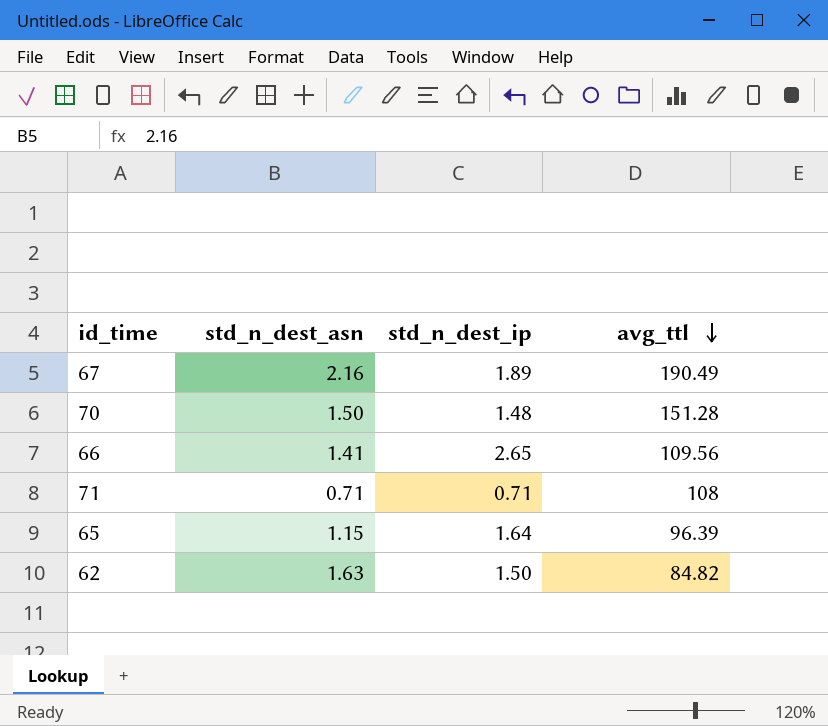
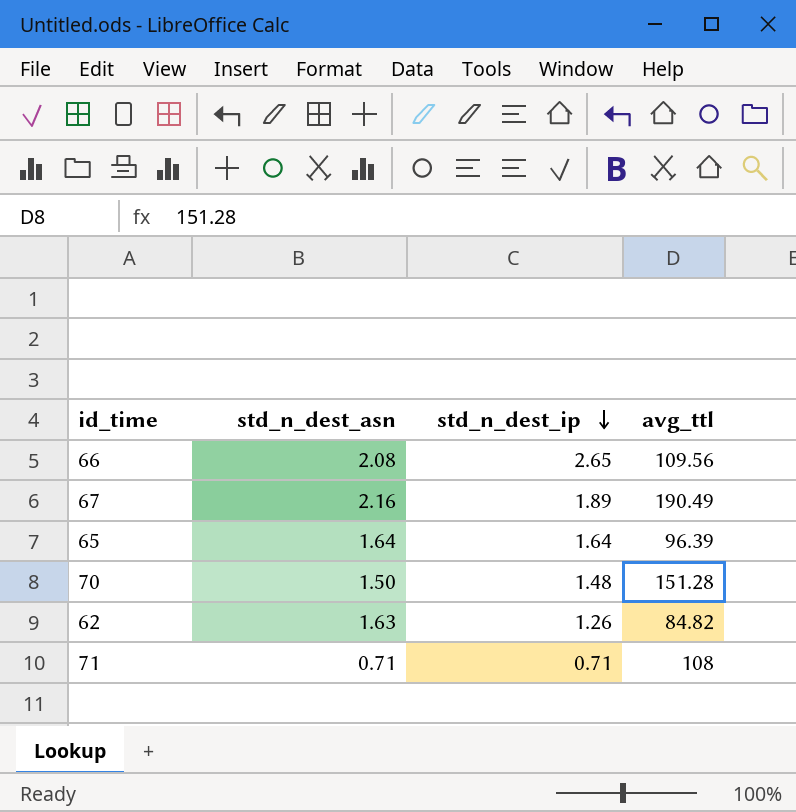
row order: avg_ttl descending -> std_n_dest_ip descending
66 | std_n_dest_asn: 1.41 -> 2.08
65 | std_n_dest_asn: 1.15 -> 1.64
62 | std_n_dest_ip: 1.50 -> 1.26

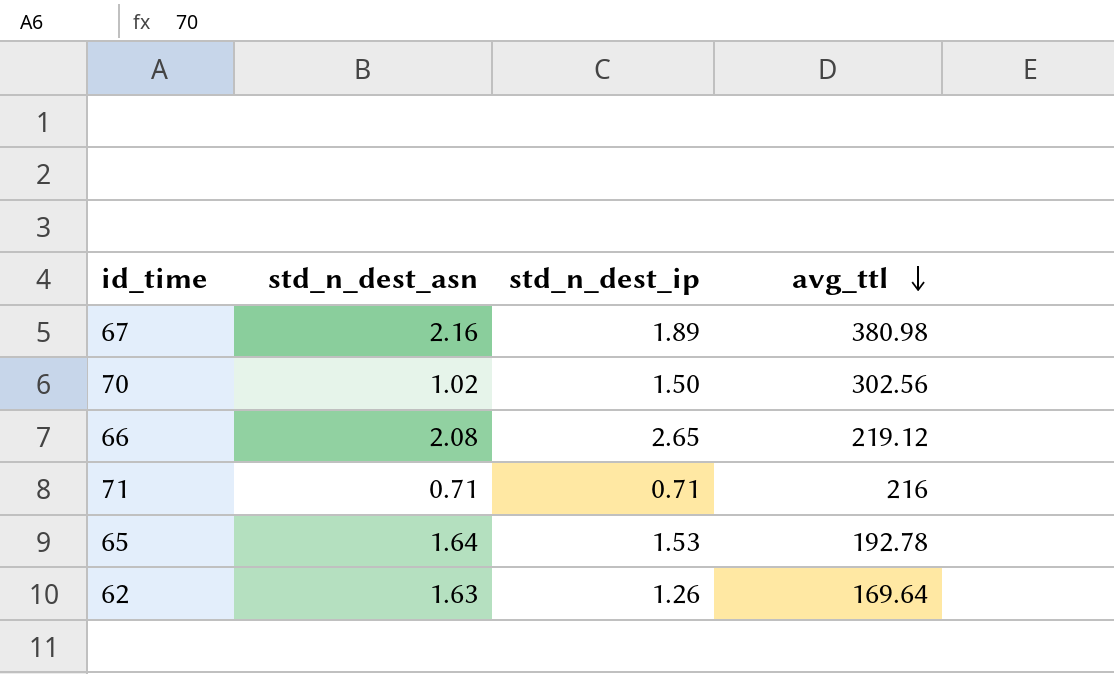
row order: std_n_dest_ip descending -> avg_ttl descending
67 | avg_ttl: 190.49 -> 380.98
70 | std_n_dest_asn: 1.50 -> 1.02
70 | std_n_dest_ip: 1.48 -> 1.50
70 | avg_ttl: 151.28 -> 302.56
66 | avg_ttl: 109.56 -> 219.12
71 | avg_ttl: 108 -> 216
65 | std_n_dest_ip: 1.64 -> 1.53
65 | avg_ttl: 96.39 -> 192.78
62 | avg_ttl: 84.82 -> 169.64

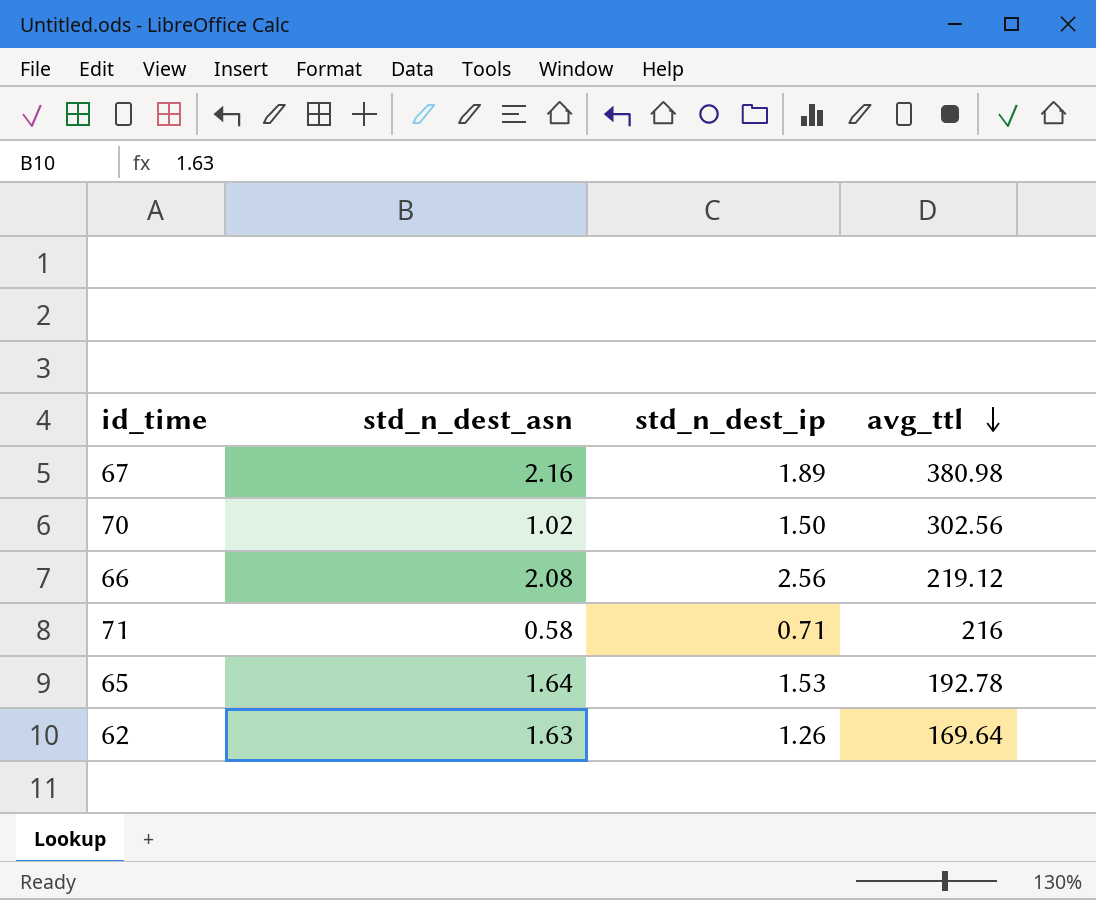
66 | std_n_dest_ip: 2.65 -> 2.56
71 | std_n_dest_asn: 0.71 -> 0.58

